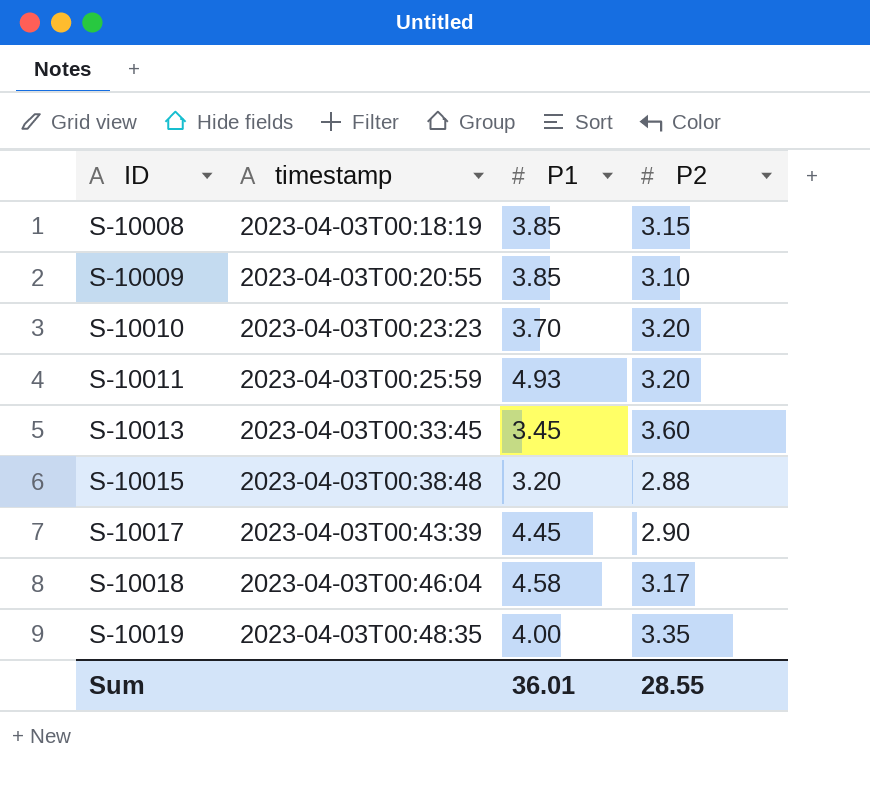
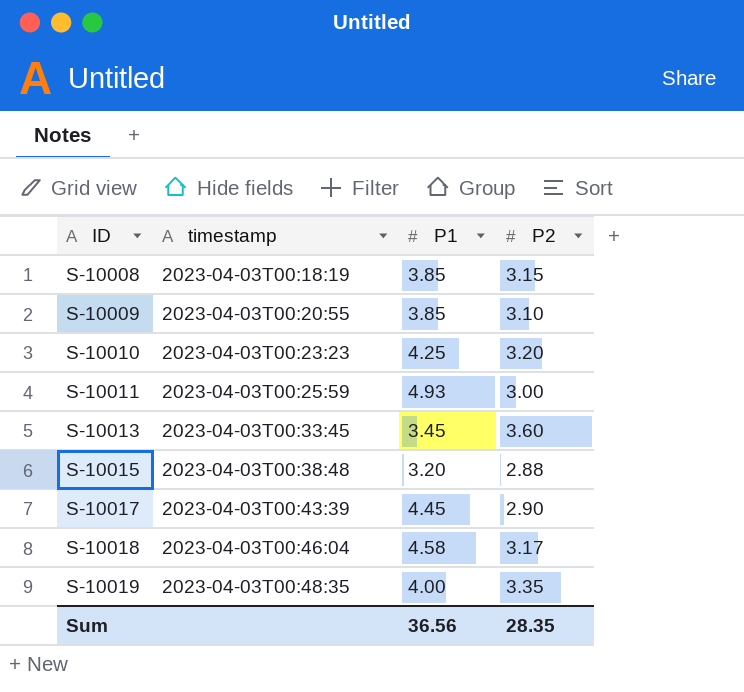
S-10010 | P1: 3.70 -> 4.25
S-10011 | P2: 3.20 -> 3.00
Sum | P1: 36.01 -> 36.56
Sum | P2: 28.55 -> 28.35

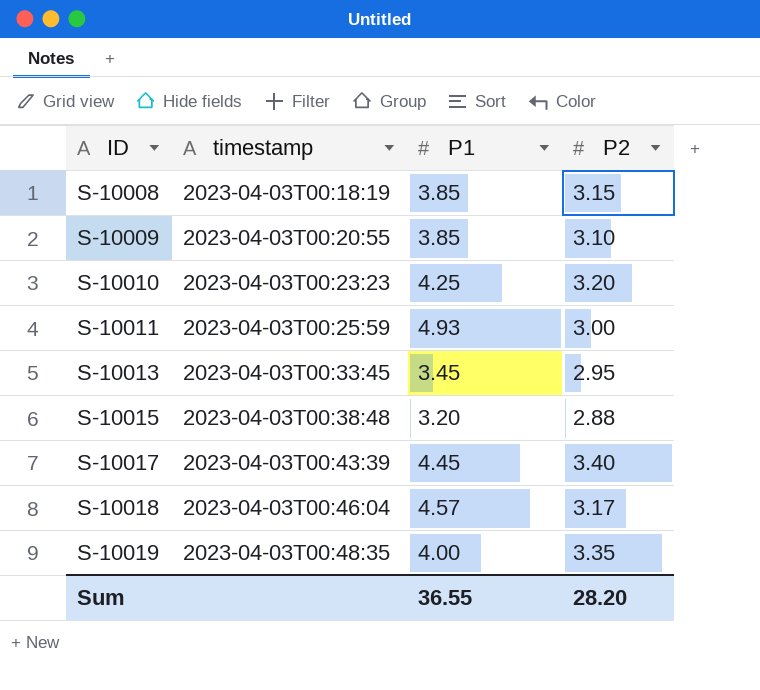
S-10013 | P2: 3.60 -> 2.95
S-10017 | P2: 2.90 -> 3.40
S-10018 | P1: 4.58 -> 4.57
Sum | P1: 36.56 -> 36.55
Sum | P2: 28.35 -> 28.20

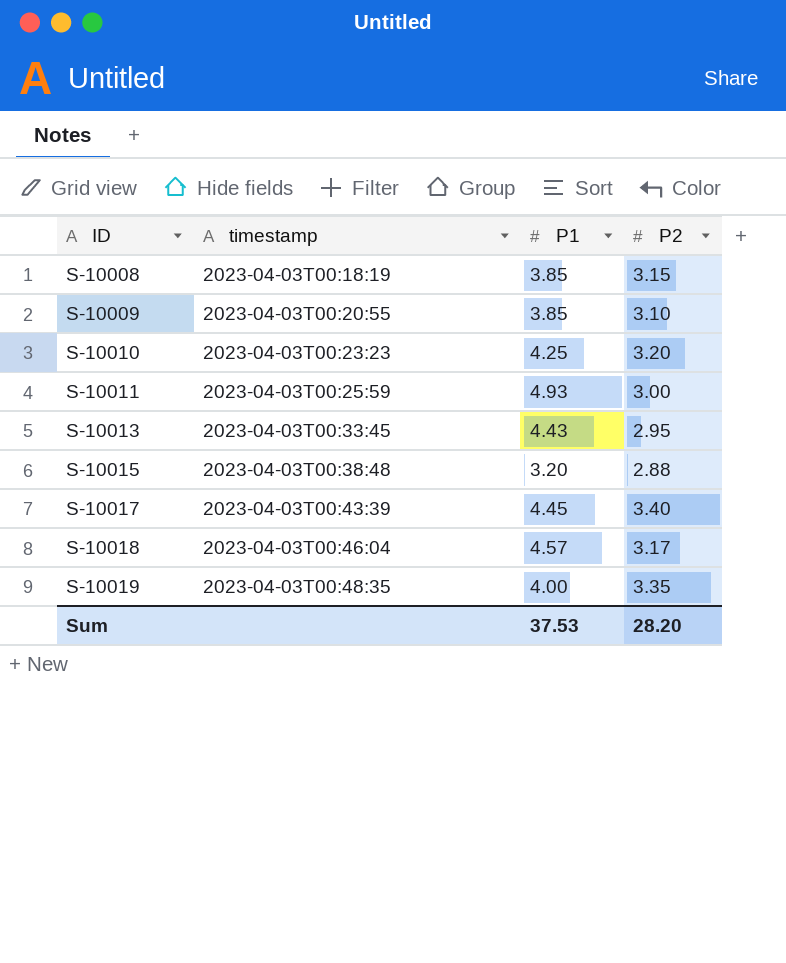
S-10013 | P1: 3.45 -> 4.43
Sum | P1: 36.55 -> 37.53

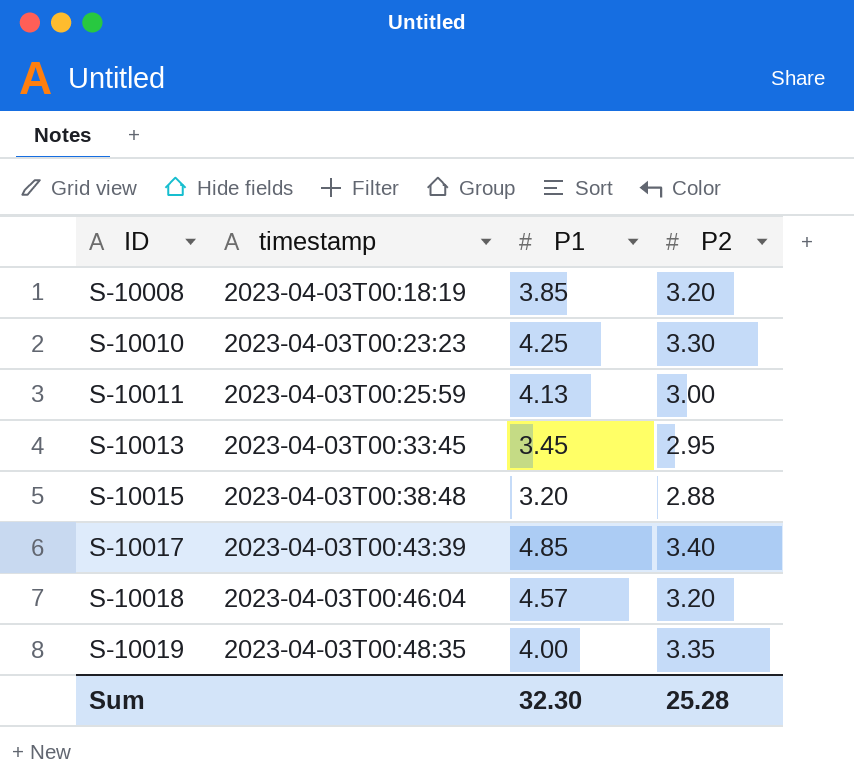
row S-10009: 2023-04-03T00:20:55 | 3.85 | 3.10 -> none
S-10008 | P2: 3.15 -> 3.20
S-10010 | P2: 3.20 -> 3.30
S-10011 | P1: 4.93 -> 4.13
S-10013 | P1: 4.43 -> 3.45
S-10017 | P1: 4.45 -> 4.85
S-10018 | P2: 3.17 -> 3.20
Sum | P1: 37.53 -> 32.30
Sum | P2: 28.20 -> 25.28

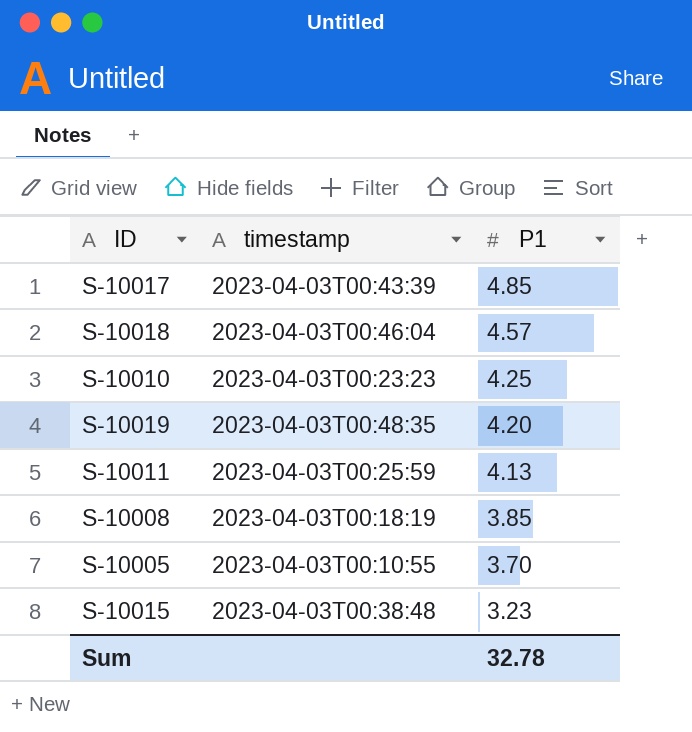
row order: ID ascending -> P1 descending
column P2 | position: 4 -> none
row S-10013: 2023-04-03T00:33:45 | 3.45 | 2.95 -> none
S-10019 | P1: 4.00 -> 4.20
row S-10005: none -> 2023-04-03T00:10:55 | 3.70
S-10015 | P1: 3.20 -> 3.23
Sum | P1: 32.30 -> 32.78

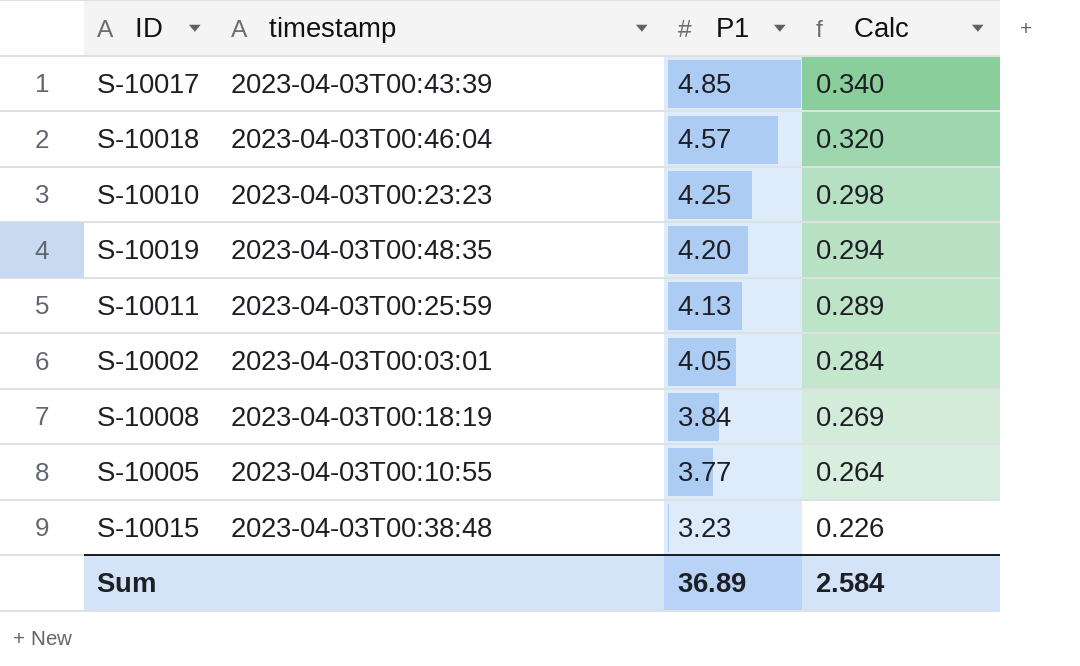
column Calc | formula: none -> [P1] * 0.07
row S-10002: none -> 2023-04-03T00:03:01 | 4.05 | 0.284
S-10008 | P1: 3.85 -> 3.84
S-10005 | P1: 3.70 -> 3.77
Sum | P1: 32.78 -> 36.89

